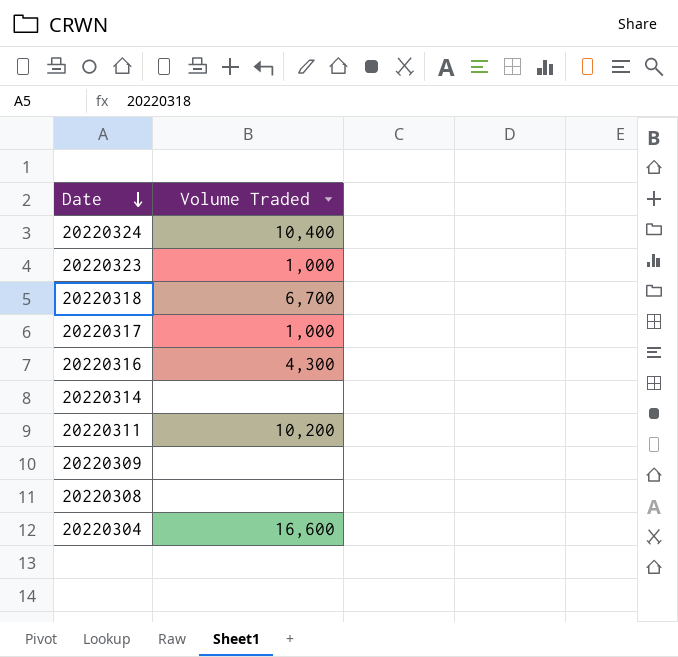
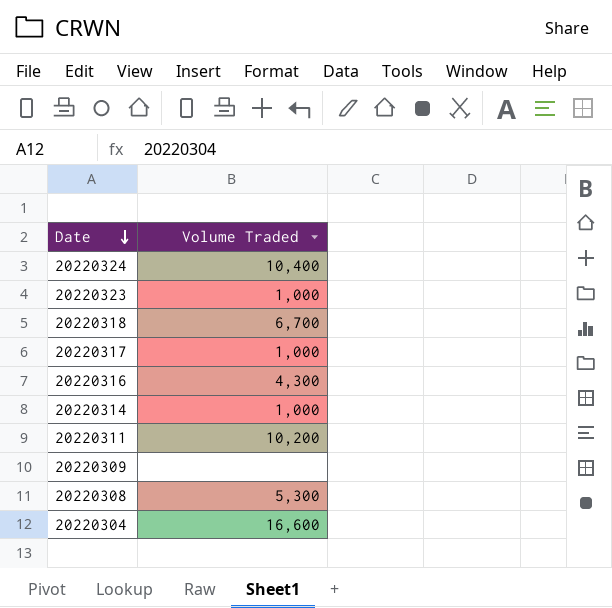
20220314 | Volume Traded: none -> 1,000
20220308 | Volume Traded: none -> 5,300

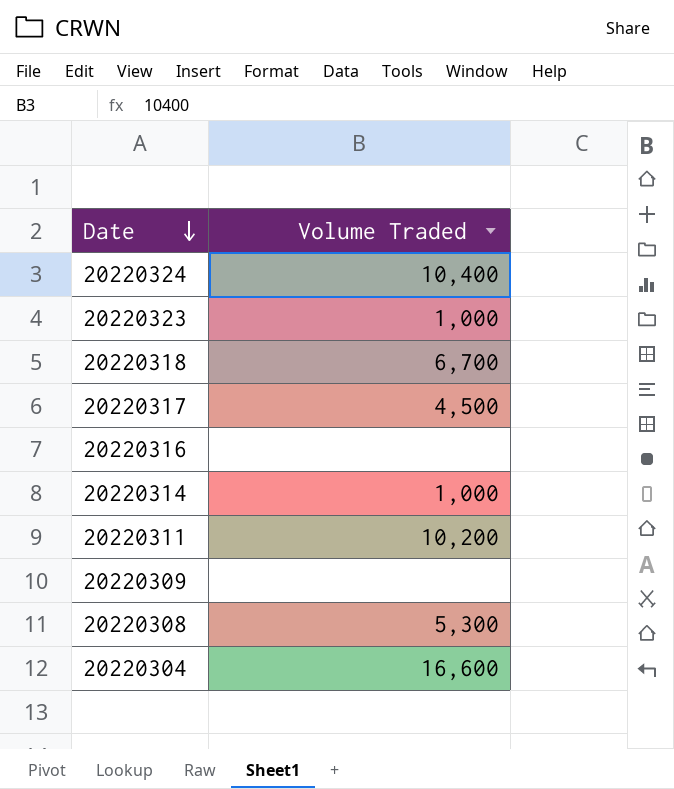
20220317 | Volume Traded: 1,000 -> 4,500
20220316 | Volume Traded: 4,300 -> none

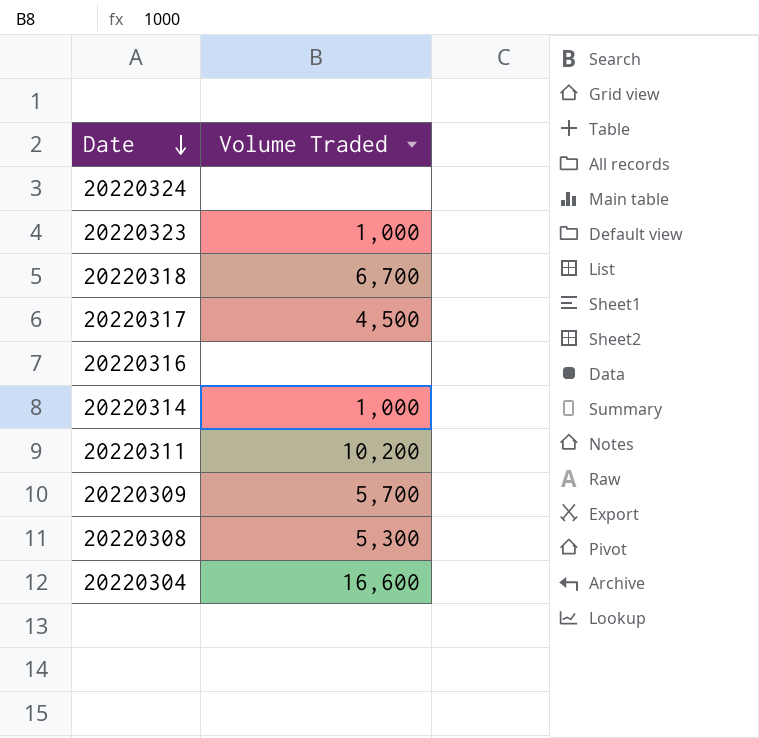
20220324 | Volume Traded: 10,400 -> none
20220309 | Volume Traded: none -> 5,700

